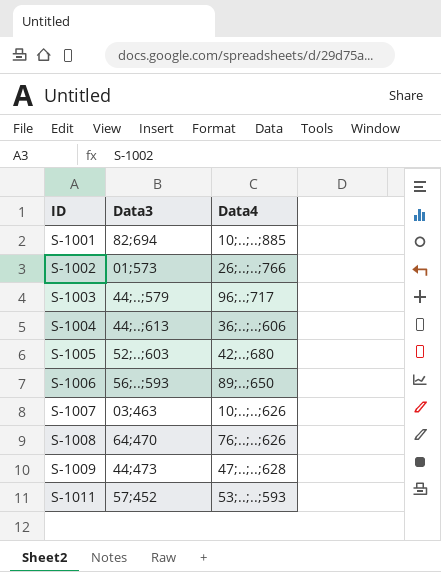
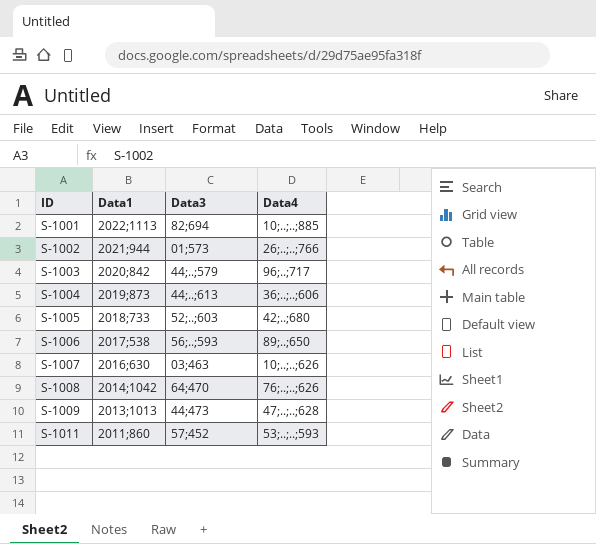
column Data1 | position: none -> 2

